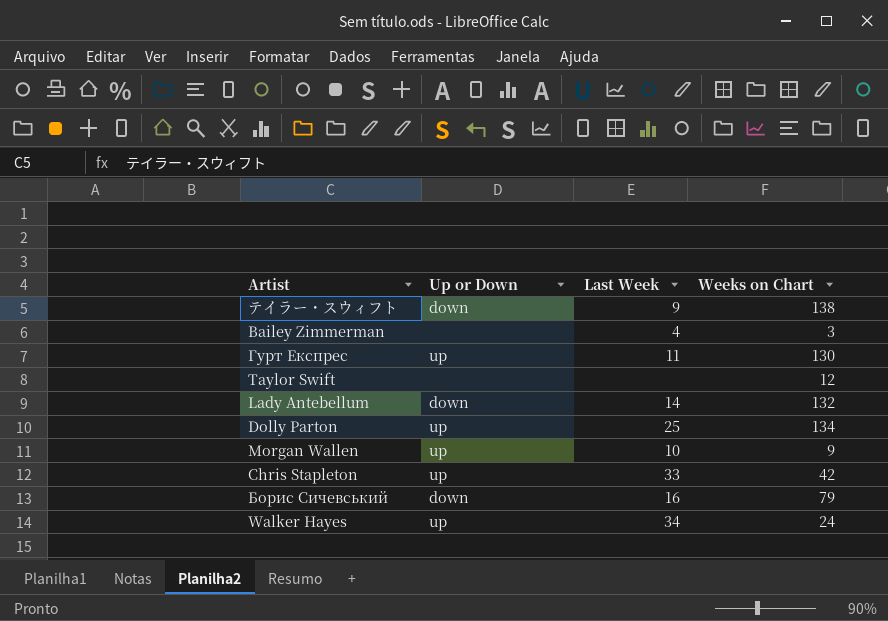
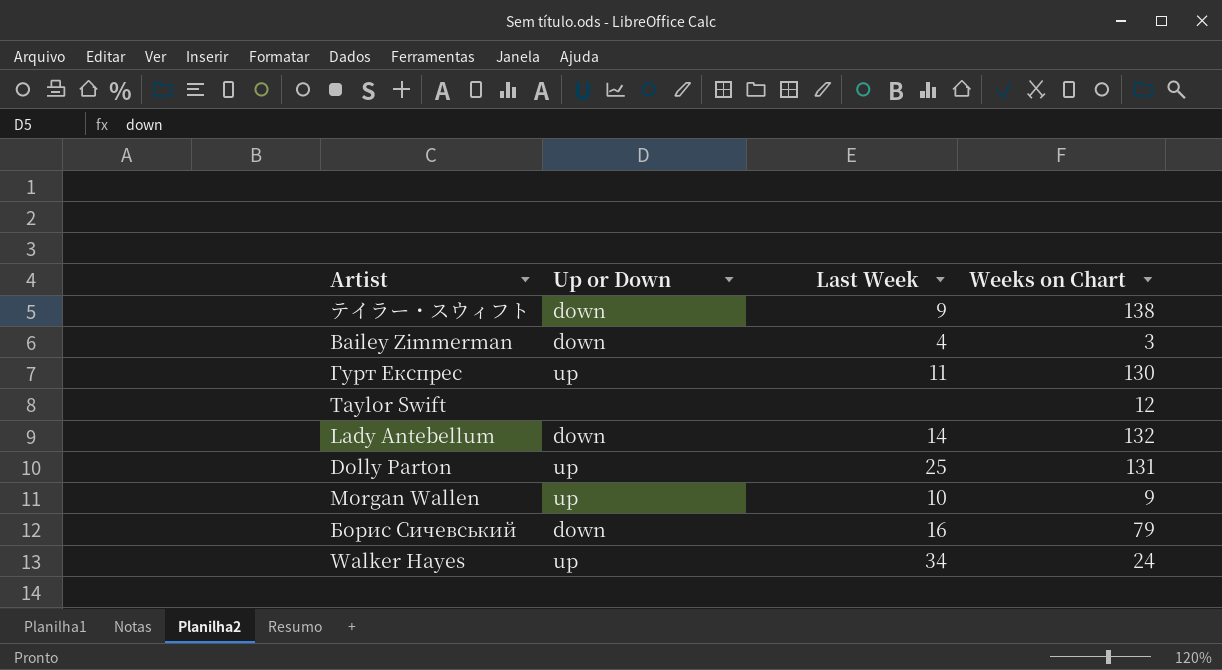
row Chris Stapleton: up | 33 | 42 -> none
Bailey Zimmerman | Up or Down: none -> down
Dolly Parton | Weeks on Chart: 134 -> 131

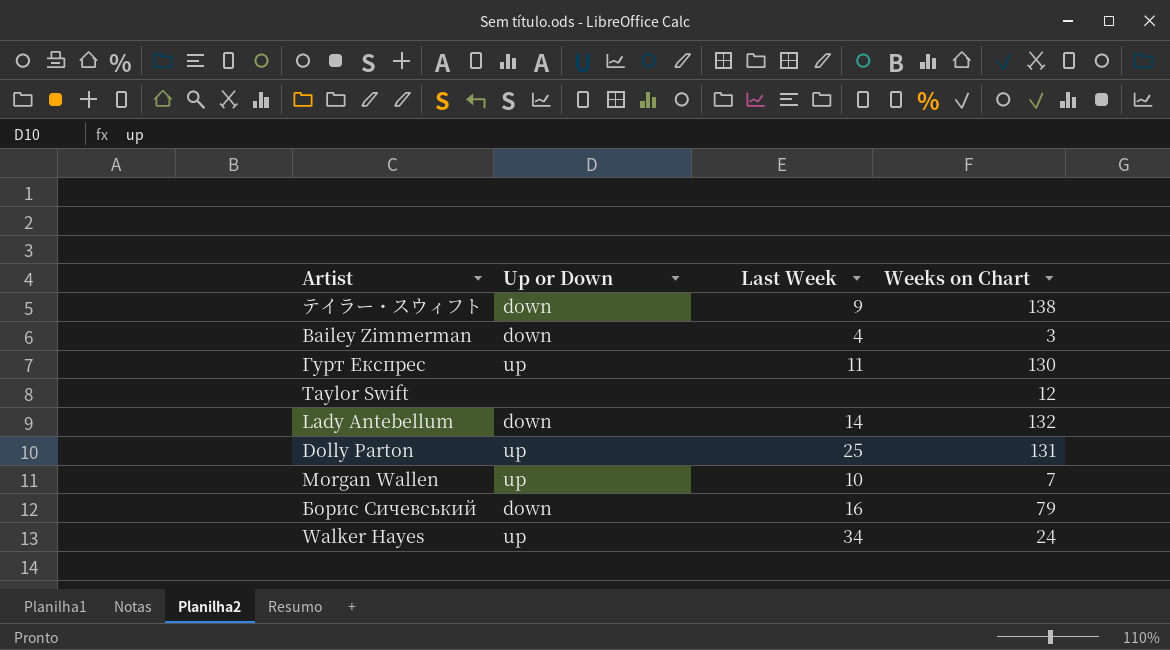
Morgan Wallen | Weeks on Chart: 9 -> 7

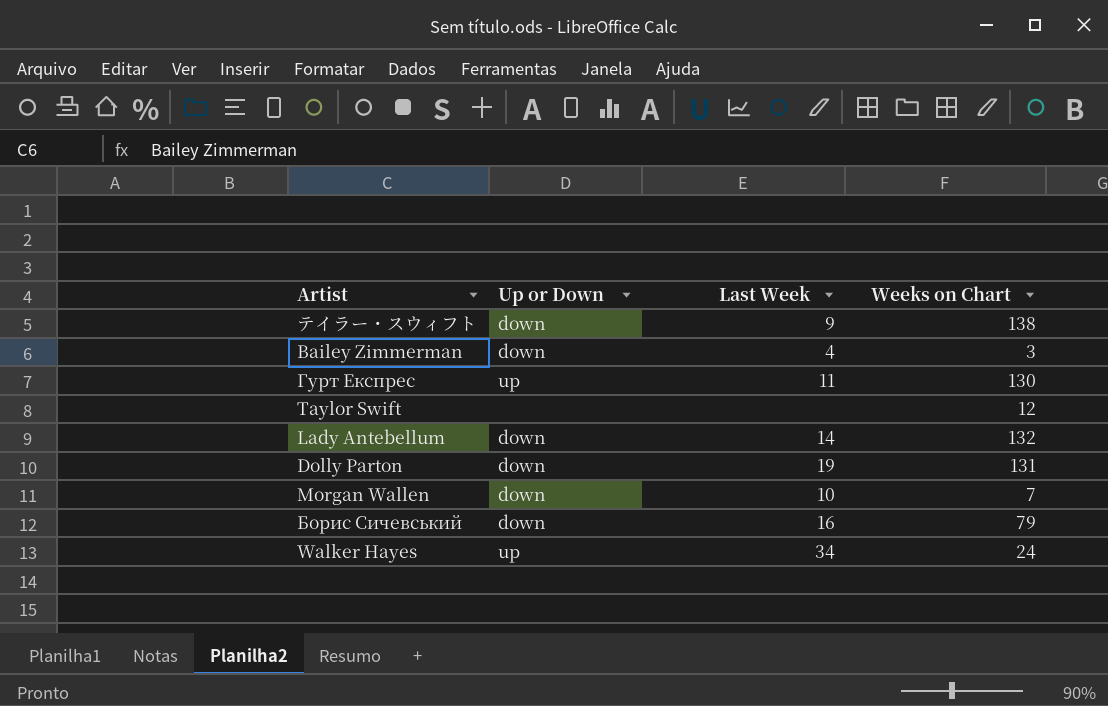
Dolly Parton | Up or Down: up -> down
Dolly Parton | Last Week: 25 -> 19
Morgan Wallen | Up or Down: up -> down

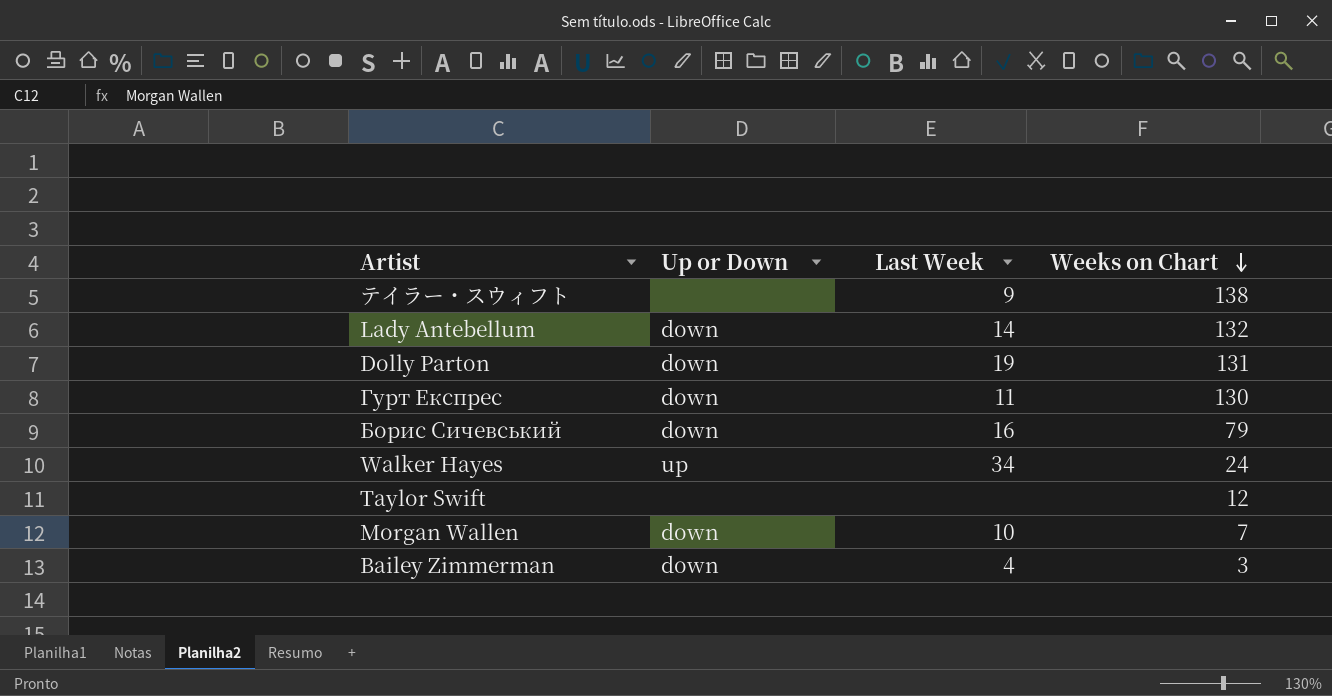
row order: none -> Weeks on Chart descending
テイラー・スウィフト | Up or Down: down -> none
Гурт Експрес | Up or Down: up -> down

